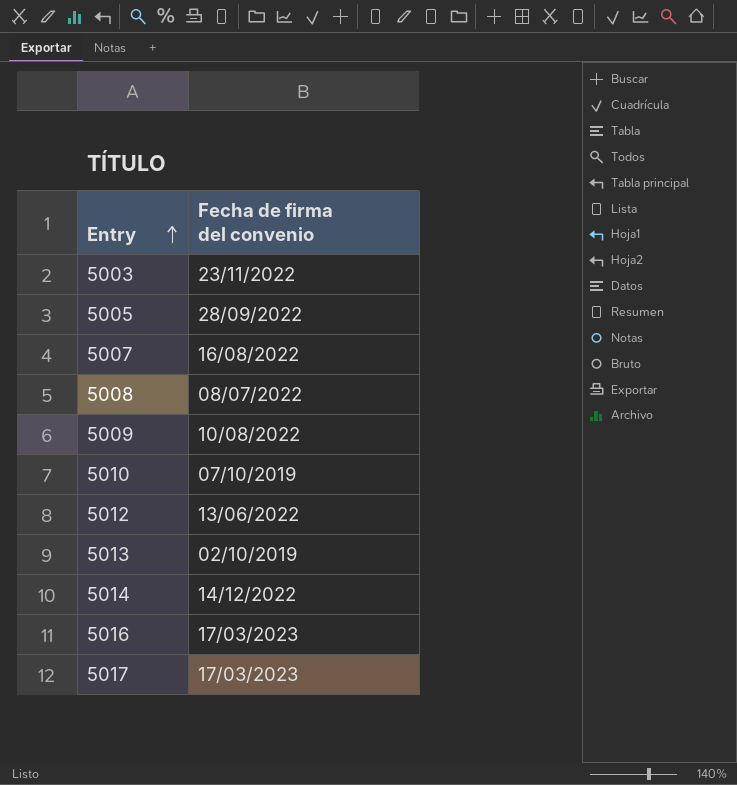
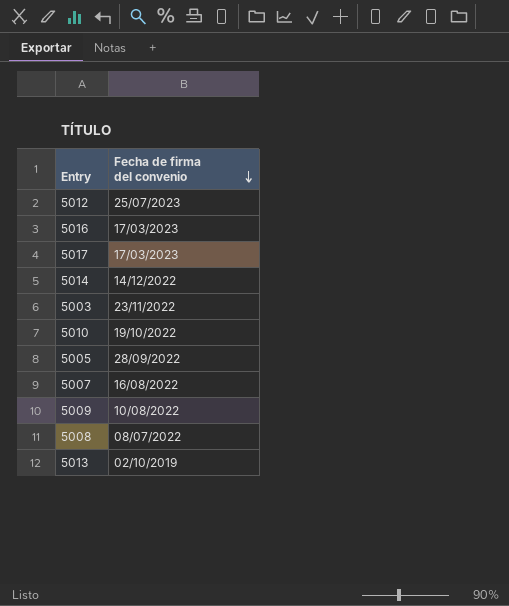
row order: Entry ascending -> Fecha de firma del convenio descending
5012 | Fecha de firma del convenio: 13/06/2022 -> 25/07/2023
5010 | Fecha de firma del convenio: 07/10/2019 -> 19/10/2022

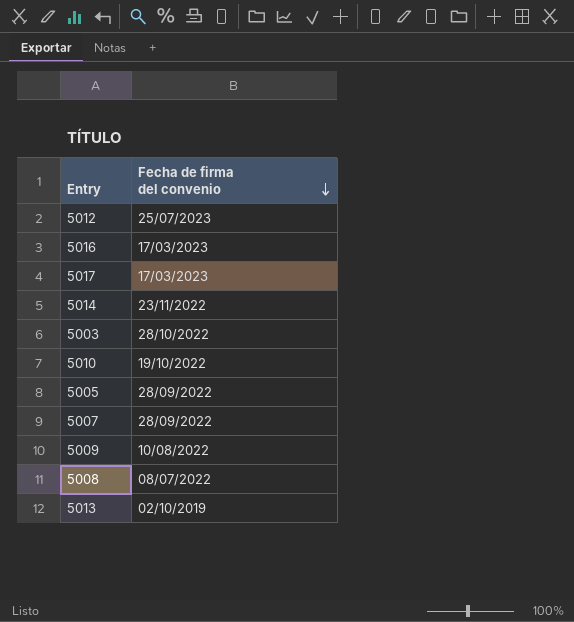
5014 | Fecha de firma del convenio: 14/12/2022 -> 23/11/2022
5003 | Fecha de firma del convenio: 23/11/2022 -> 28/10/2022
5007 | Fecha de firma del convenio: 16/08/2022 -> 28/09/2022

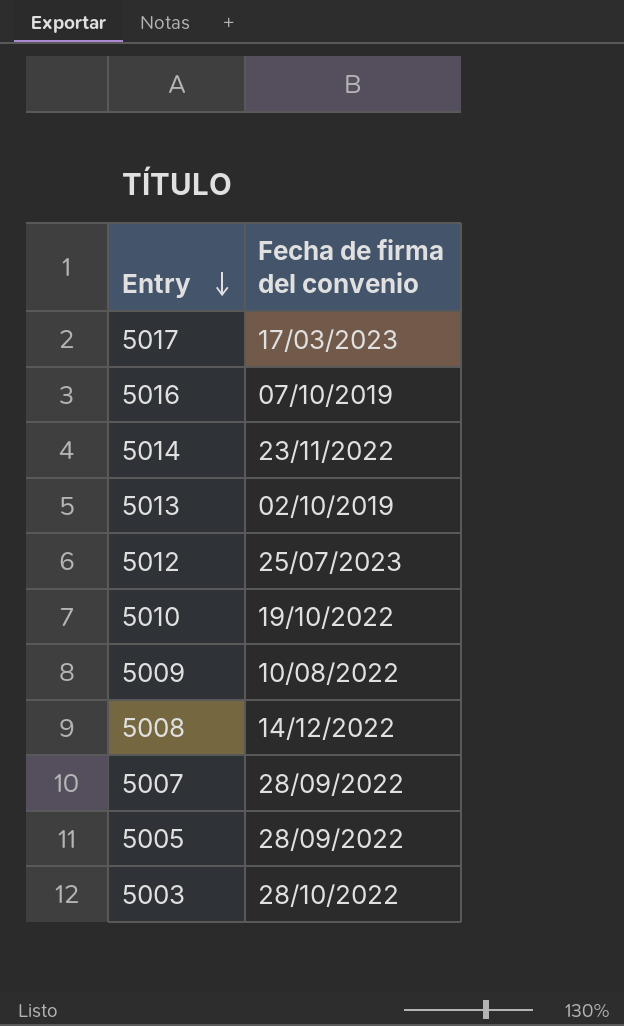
row order: Fecha de firma del convenio descending -> Entry descending
5016 | Fecha de firma del convenio: 17/03/2023 -> 07/10/2019
5008 | Fecha de firma del convenio: 08/07/2022 -> 14/12/2022

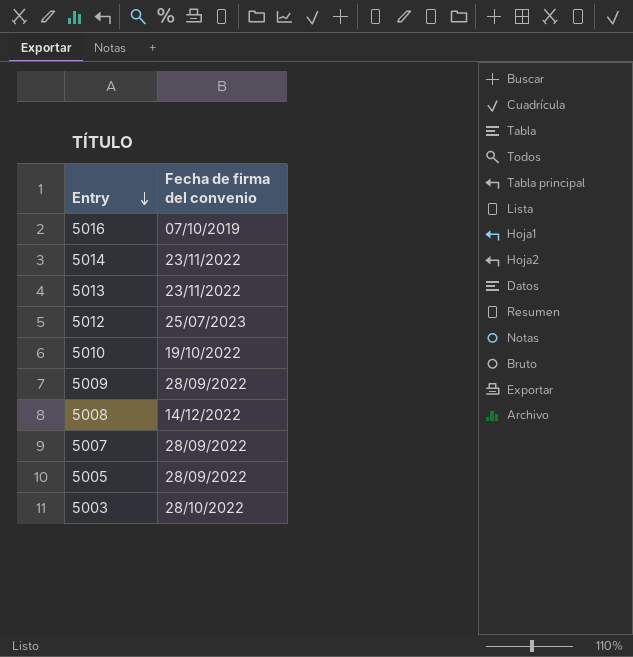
row 5017: 17/03/2023 -> none
5013 | Fecha de firma del convenio: 02/10/2019 -> 23/11/2022
5009 | Fecha de firma del convenio: 10/08/2022 -> 28/09/2022

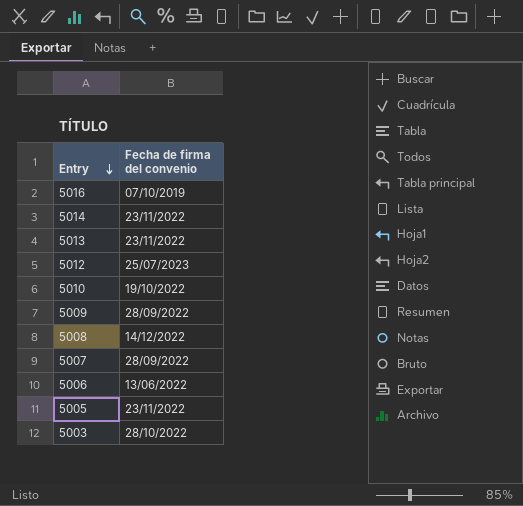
row 5006: none -> 13/06/2022
5005 | Fecha de firma del convenio: 28/09/2022 -> 23/11/2022

